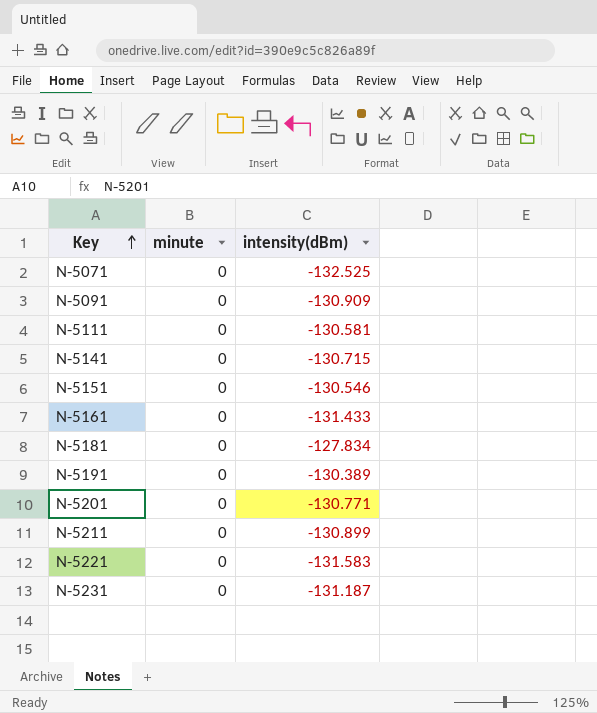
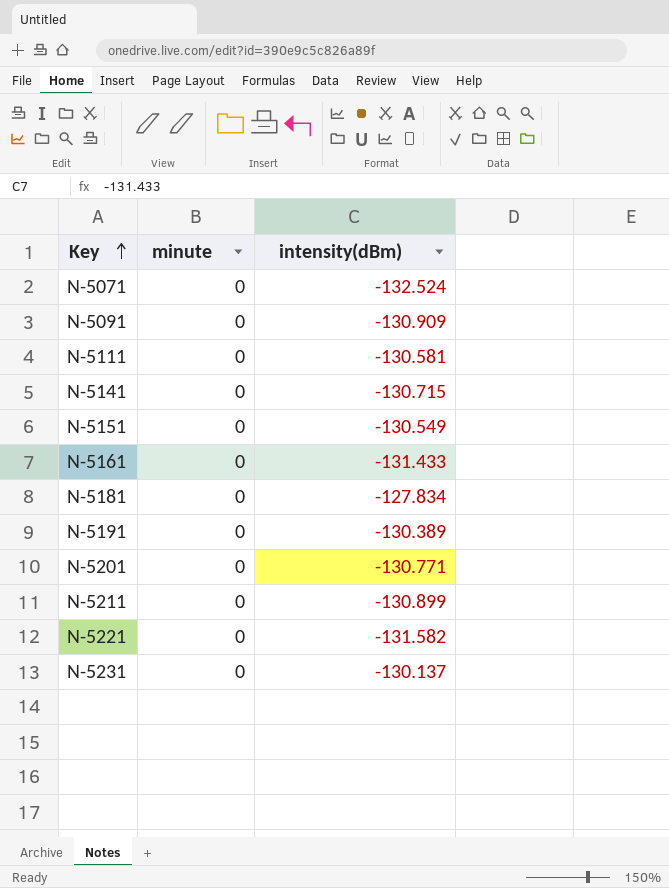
N-5071 | intensity(dBm): -132.525 -> -132.524
N-5151 | intensity(dBm): -130.546 -> -130.549
N-5221 | intensity(dBm): -131.583 -> -131.582
N-5231 | intensity(dBm): -131.187 -> -130.137

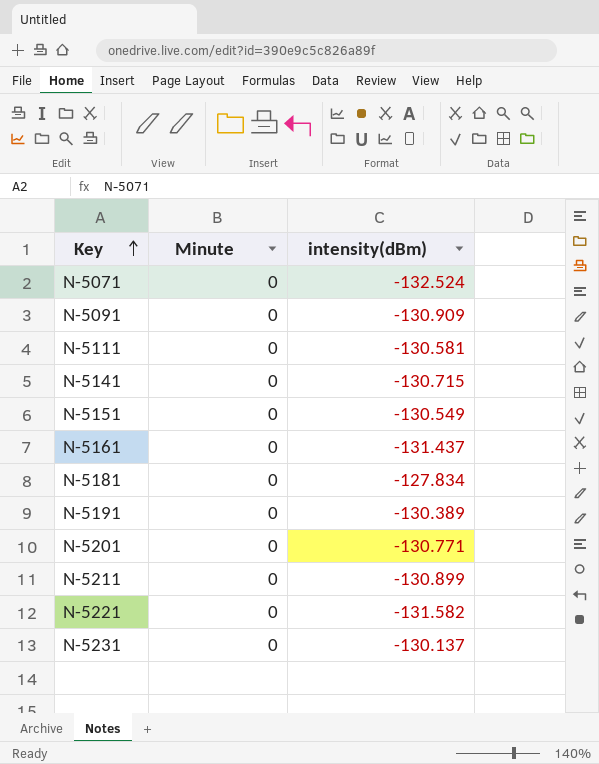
column name: minute -> Minute
N-5161 | intensity(dBm): -131.433 -> -131.437

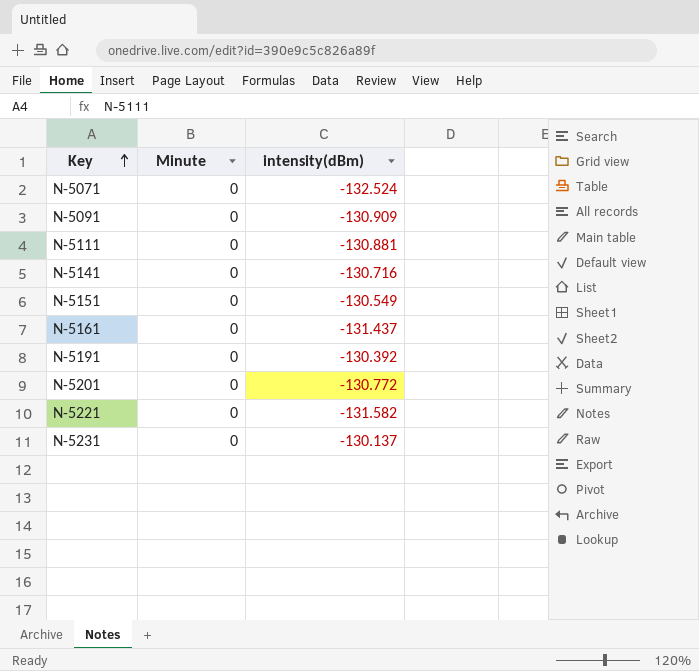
row N-5181: 0 | -127.834 -> none
row N-5211: 0 | -130.899 -> none
N-5111 | intensity(dBm): -130.581 -> -130.881
N-5141 | intensity(dBm): -130.715 -> -130.716
N-5191 | intensity(dBm): -130.389 -> -130.392
N-5201 | intensity(dBm): -130.771 -> -130.772

